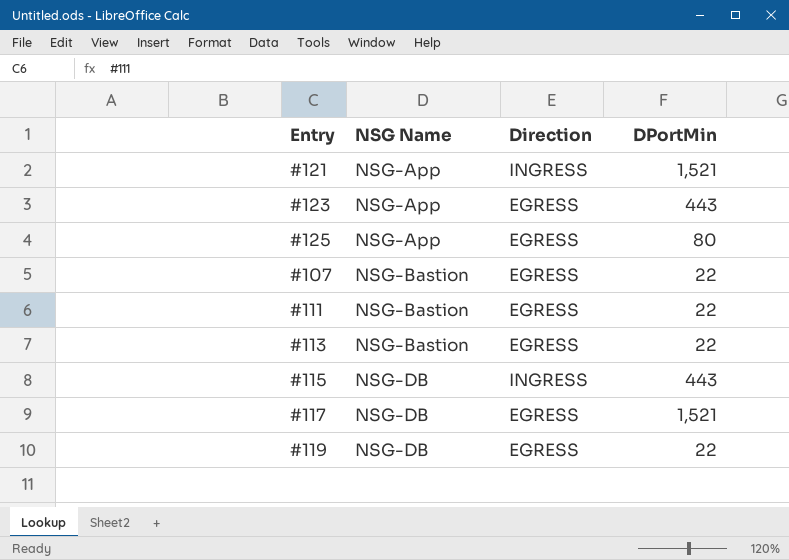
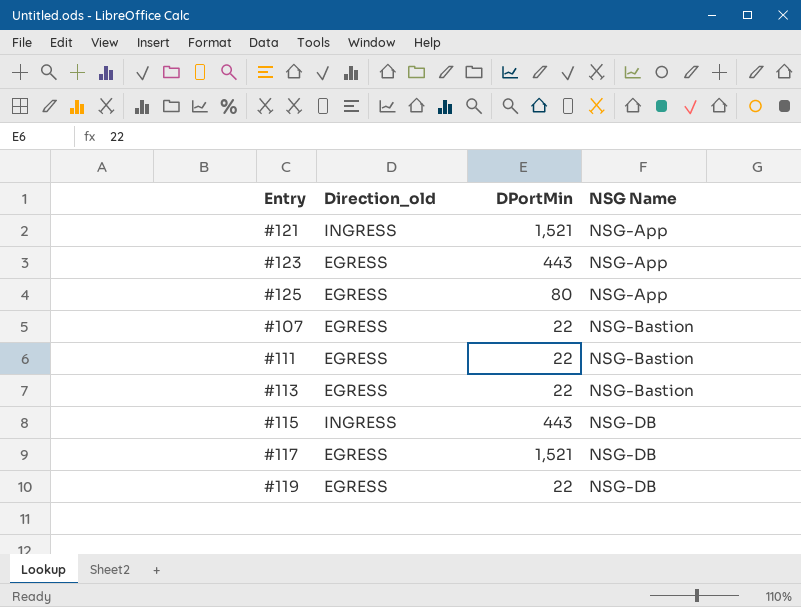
column name: Direction -> Direction_old
column NSG Name | position: 2 -> 4

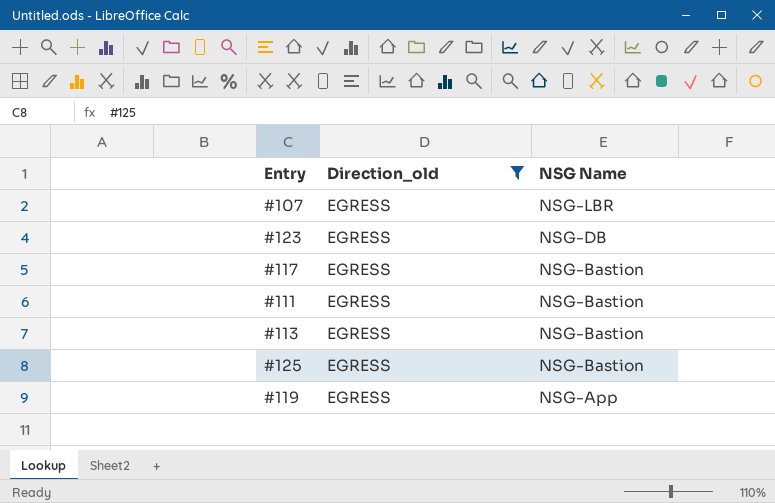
filter: none -> Direction_old = EGRESS
row order: NSG Name ascending -> NSG Name descending
column DPortMin | position: 3 -> none
#107 | NSG Name: NSG-Bastion -> NSG-LBR
#123 | NSG Name: NSG-App -> NSG-DB
#117 | NSG Name: NSG-DB -> NSG-Bastion
#125 | NSG Name: NSG-App -> NSG-Bastion
#119 | NSG Name: NSG-DB -> NSG-App

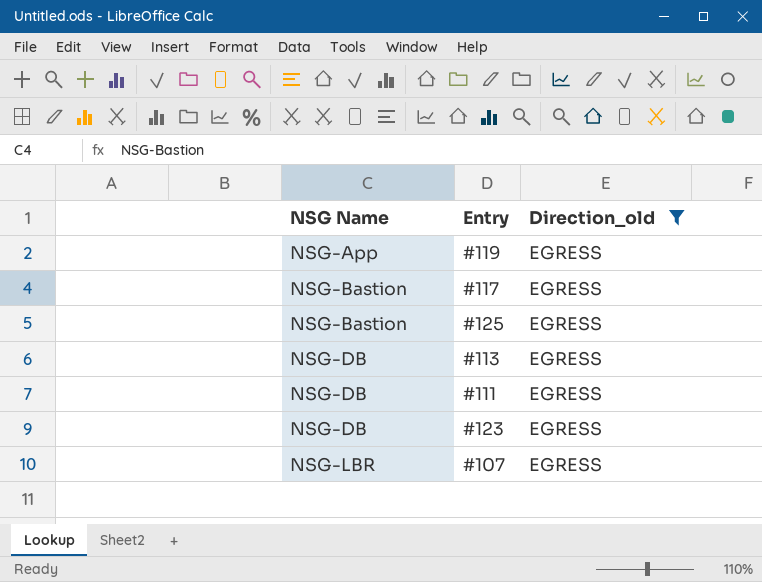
row order: NSG Name descending -> NSG Name ascending
column NSG Name | position: 3 -> 1
#113 | NSG Name: NSG-Bastion -> NSG-DB
#111 | NSG Name: NSG-Bastion -> NSG-DB

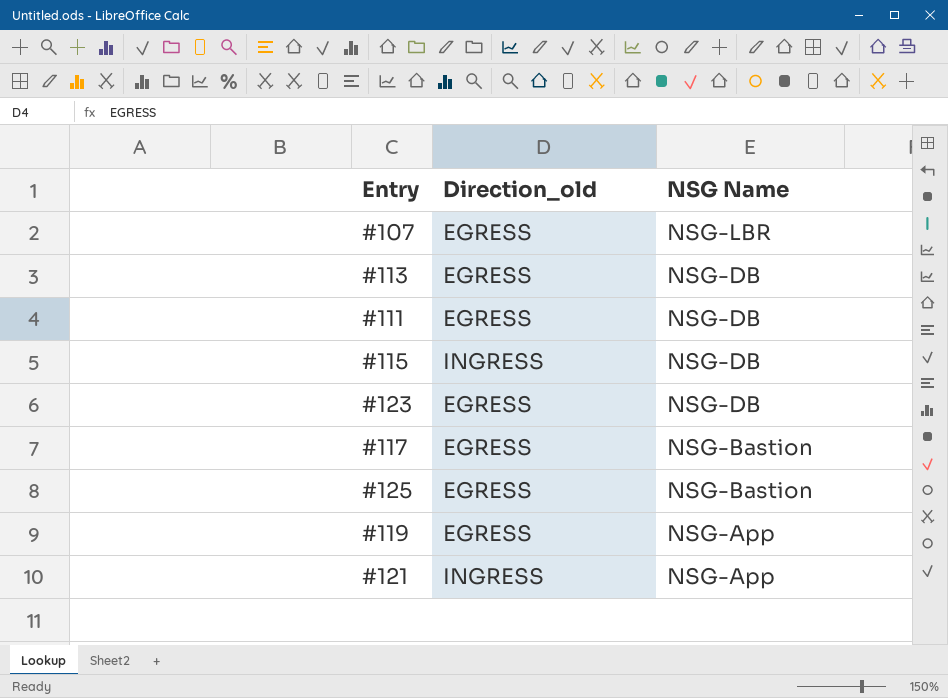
filter: Direction_old = EGRESS -> none
row order: NSG Name ascending -> NSG Name descending
column NSG Name | position: 1 -> 3

